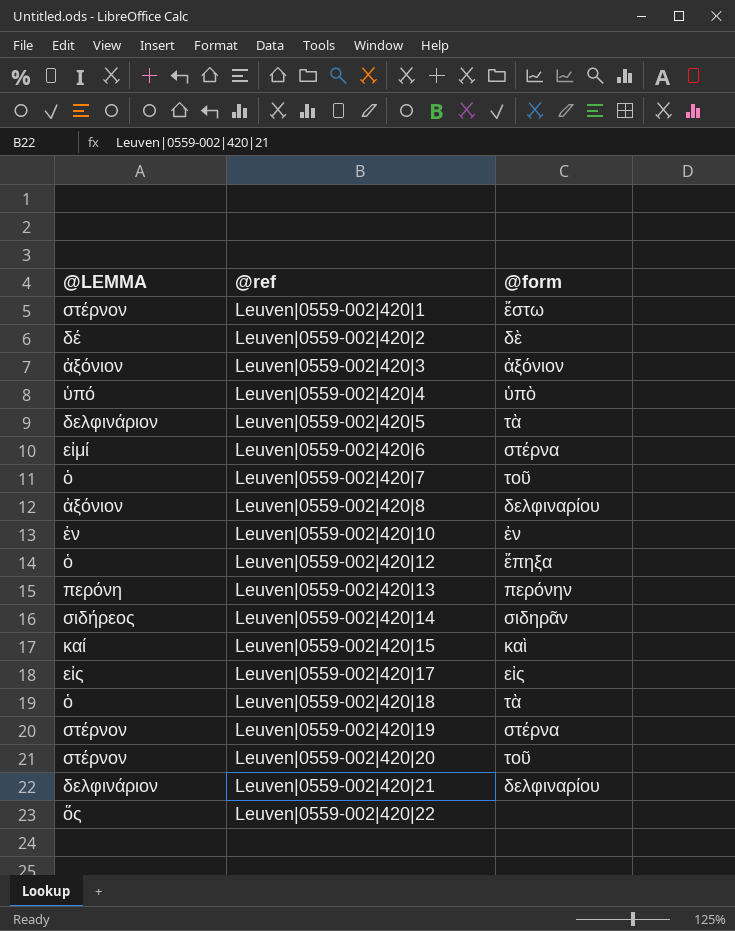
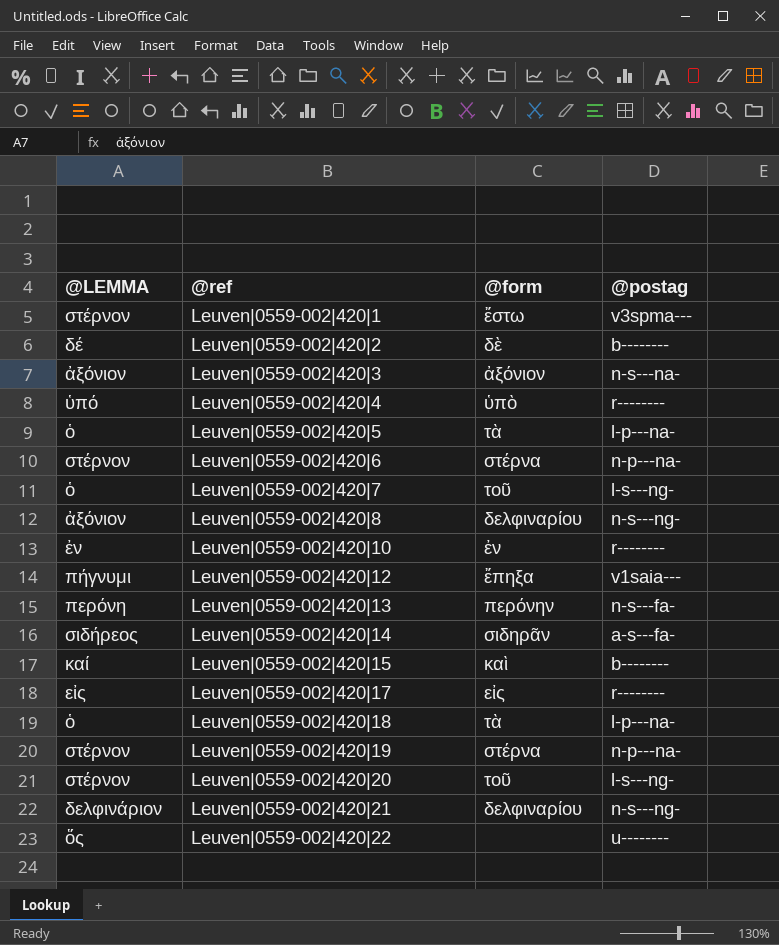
column @postag | position: none -> 4
Leuven|0559-002|420|5 | @LEMMA: δελφινάριον -> ὁ
Leuven|0559-002|420|6 | @LEMMA: εἰμί -> στέρνον
Leuven|0559-002|420|12 | @LEMMA: ὁ -> πήγνυμι

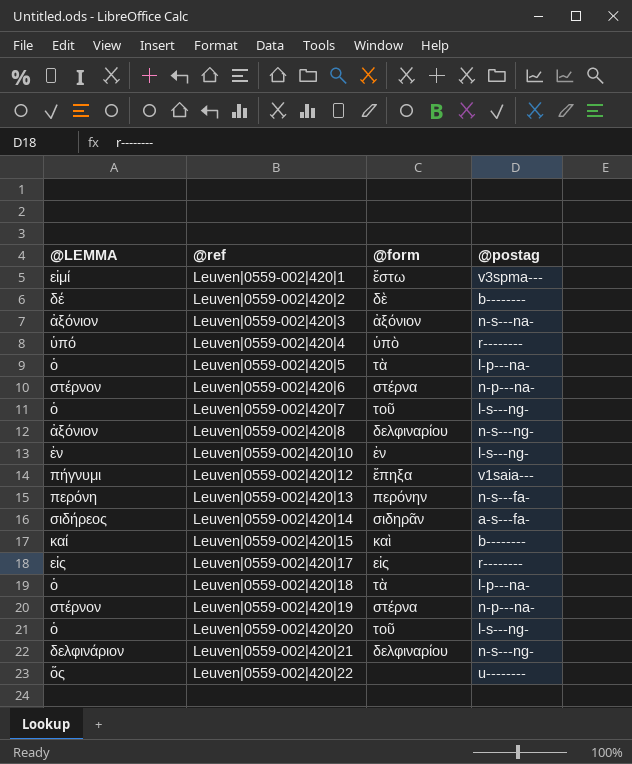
Leuven|0559-002|420|1 | @LEMMA: στέρνον -> εἰμί
Leuven|0559-002|420|10 | @postag: r-------- -> l-s---ng-
Leuven|0559-002|420|20 | @LEMMA: στέρνον -> ὁ

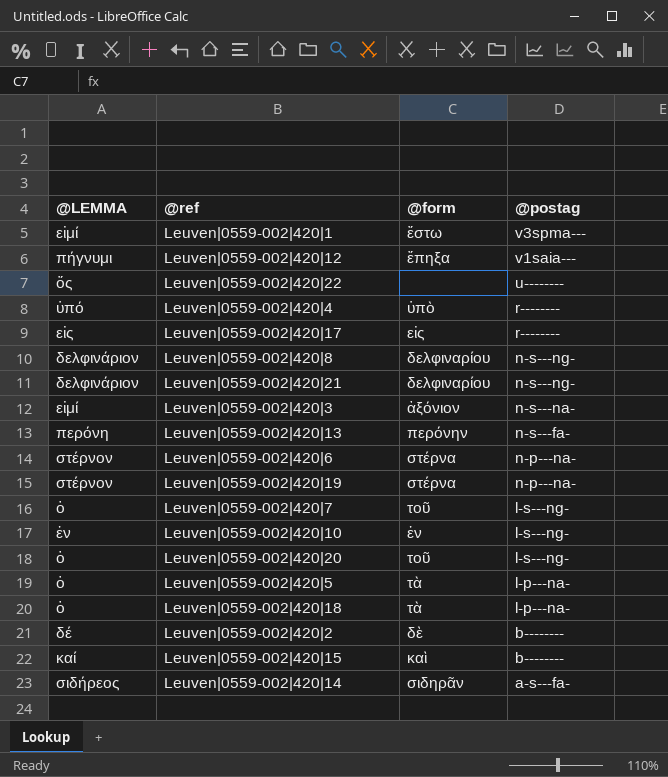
row order: @ref ascending -> @postag descending
Leuven|0559-002|420|8 | @LEMMA: ἀξόνιον -> δελφινάριον
Leuven|0559-002|420|3 | @LEMMA: ἀξόνιον -> εἰμί

